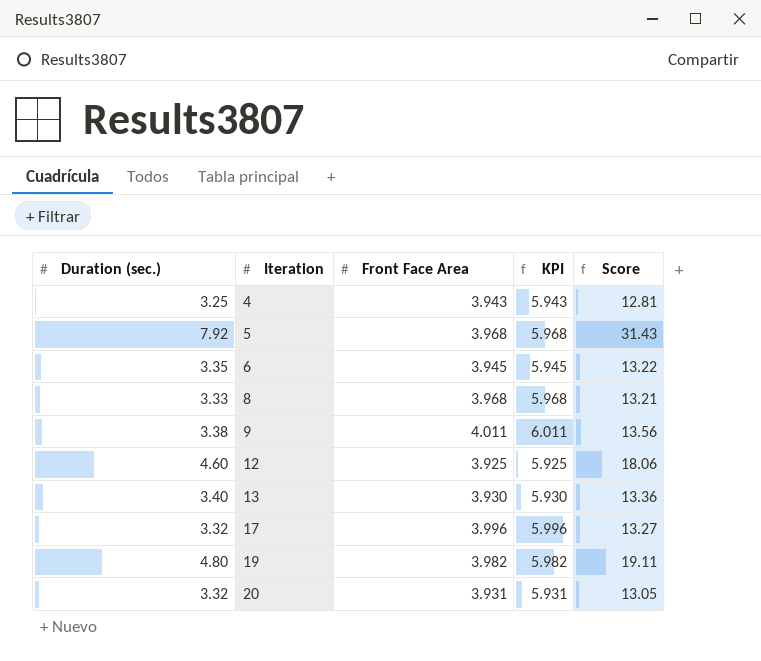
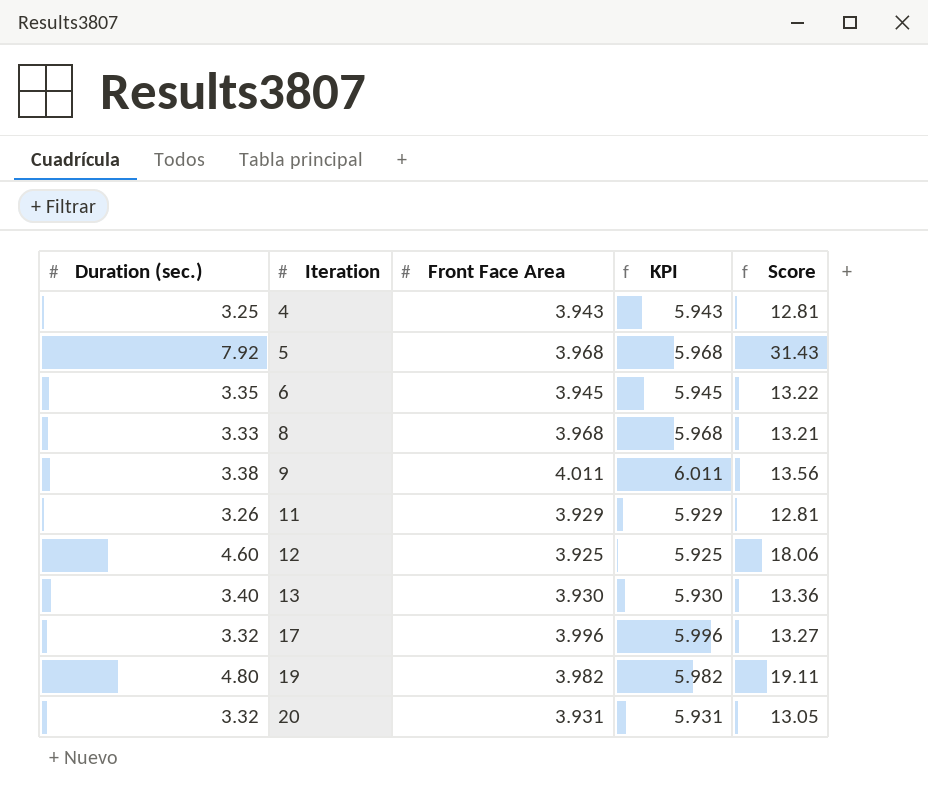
row 11: none -> 3.26 | 3.929 | 5.929 | 12.81

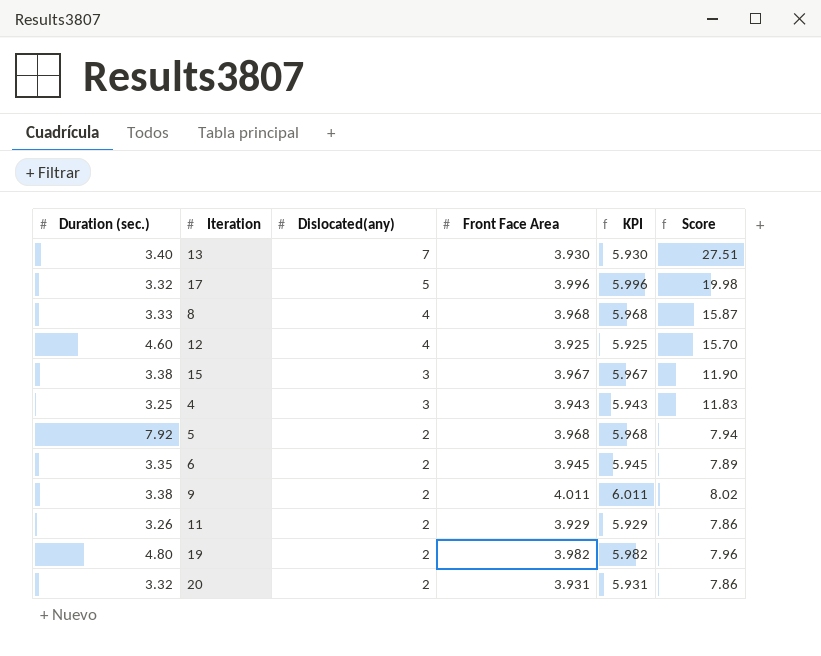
row order: Iteration ascending -> Dislocated(any) descending
column Dislocated(any) | position: none -> 3
column Score | formula: [Duration (sec.)] * [Front Face Area] -> [Dislocated(any)] * [Front Face Area]
row 15: none -> 3.38 | 3 | 3.967 | 5.967 | 11.90

